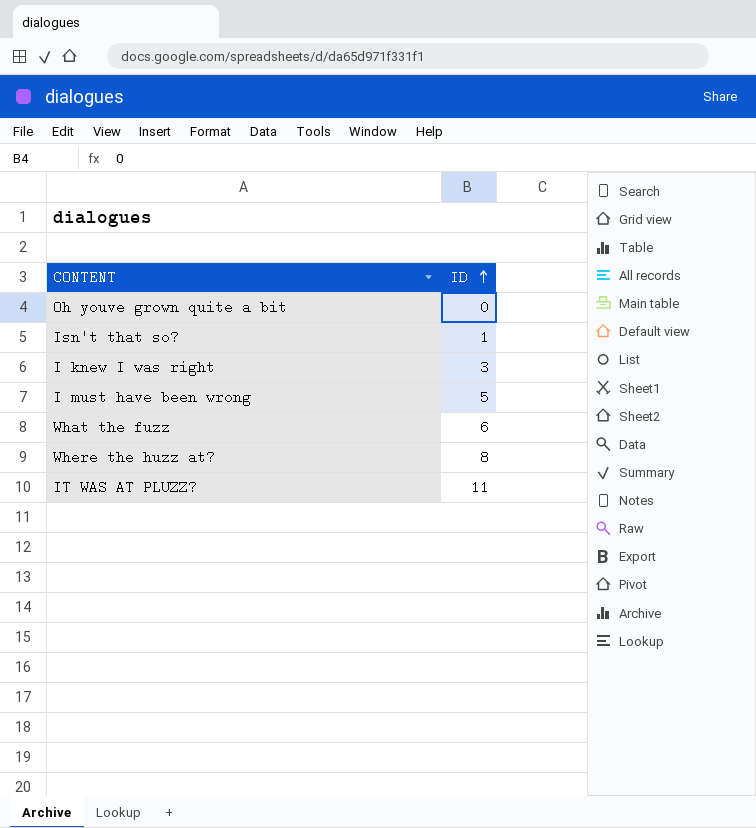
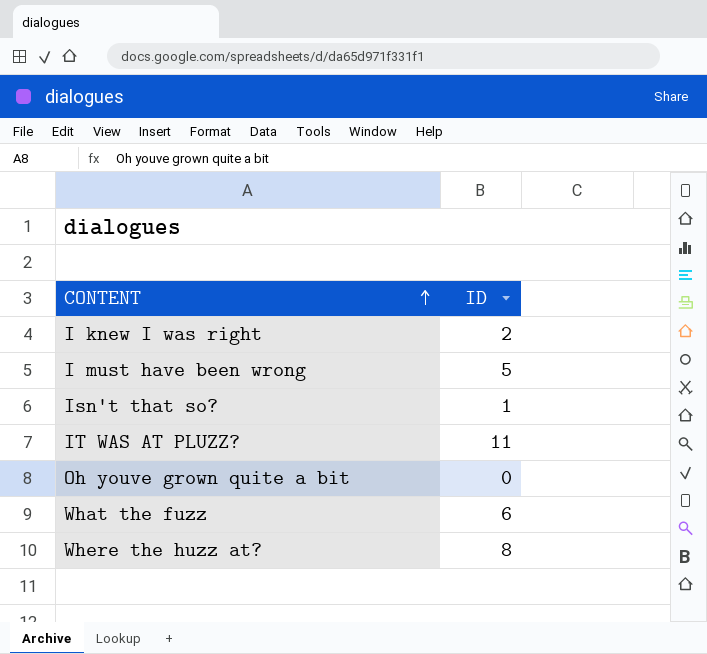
row order: ID ascending -> CONTENT ascending
I knew I was right | ID: 3 -> 2

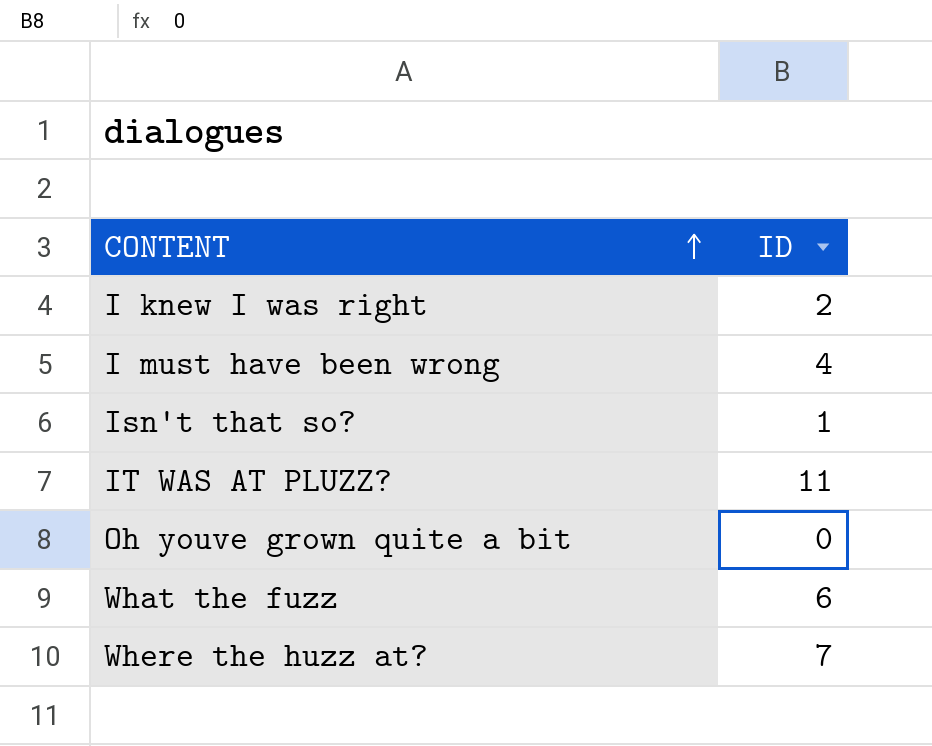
I must have been wrong | ID: 5 -> 4
Where the huzz at? | ID: 8 -> 7

